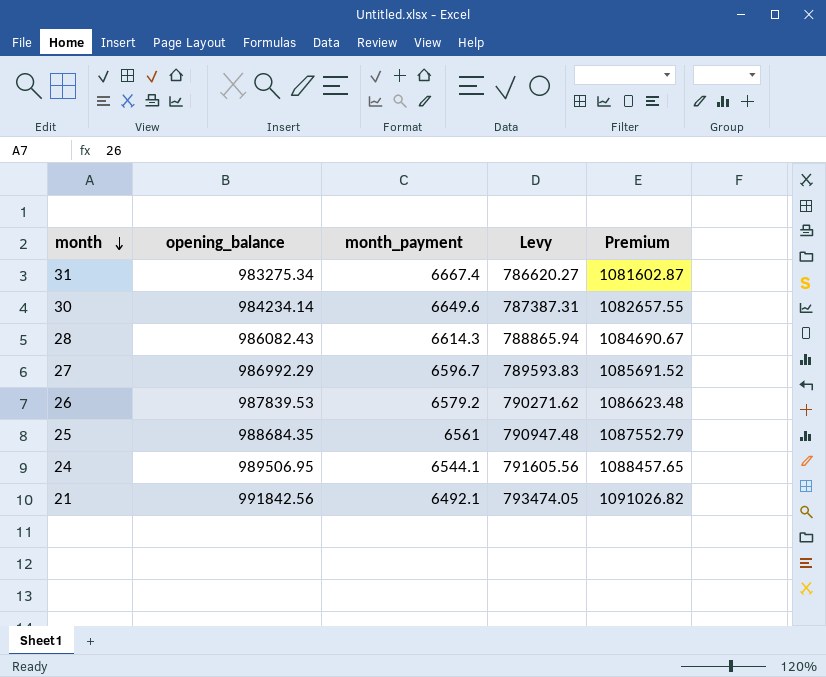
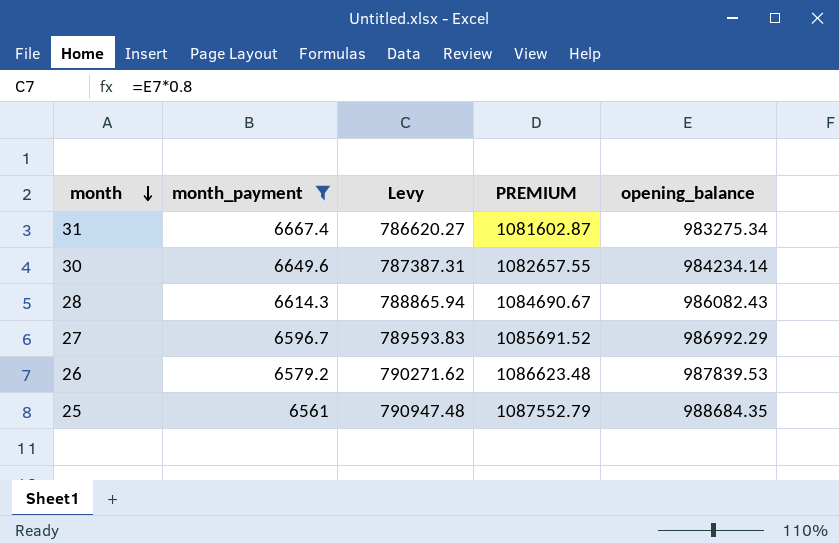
filter: none -> month_payment >= 6561
column name: Premium -> PREMIUM
column opening_balance | position: 2 -> 5

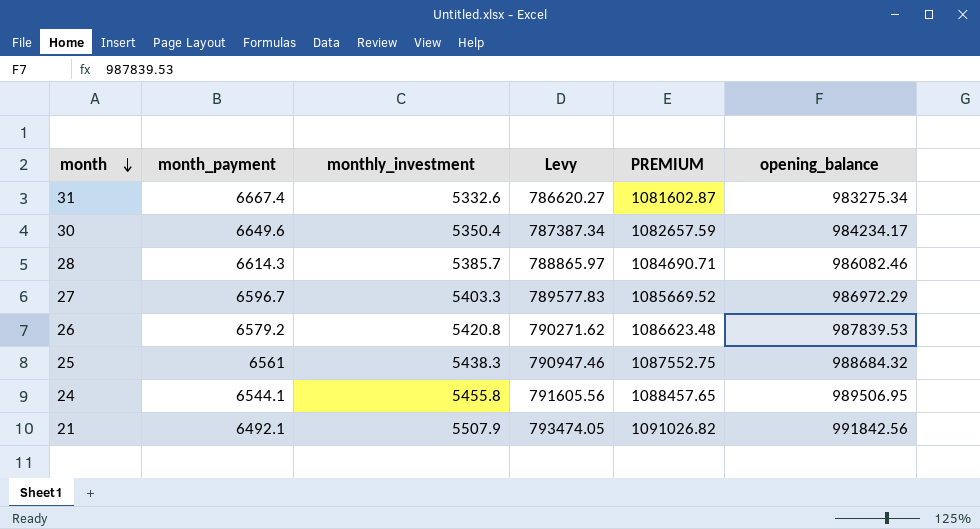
filter: month_payment >= 6561 -> none
column monthly_investment | position: none -> 3
30 | Levy: 787387.31 -> 787387.34
30 | PREMIUM: 1082657.55 -> 1082657.59
30 | opening_balance: 984234.14 -> 984234.17
28 | Levy: 788865.94 -> 788865.97
28 | PREMIUM: 1084690.67 -> 1084690.71
28 | opening_balance: 986082.43 -> 986082.46
27 | Levy: 789593.83 -> 789577.83
27 | PREMIUM: 1085691.52 -> 1085669.52
27 | opening_balance: 986992.29 -> 986972.29
25 | Levy: 790947.48 -> 790947.46
25 | PREMIUM: 1087552.79 -> 1087552.75
25 | opening_balance: 988684.35 -> 988684.32

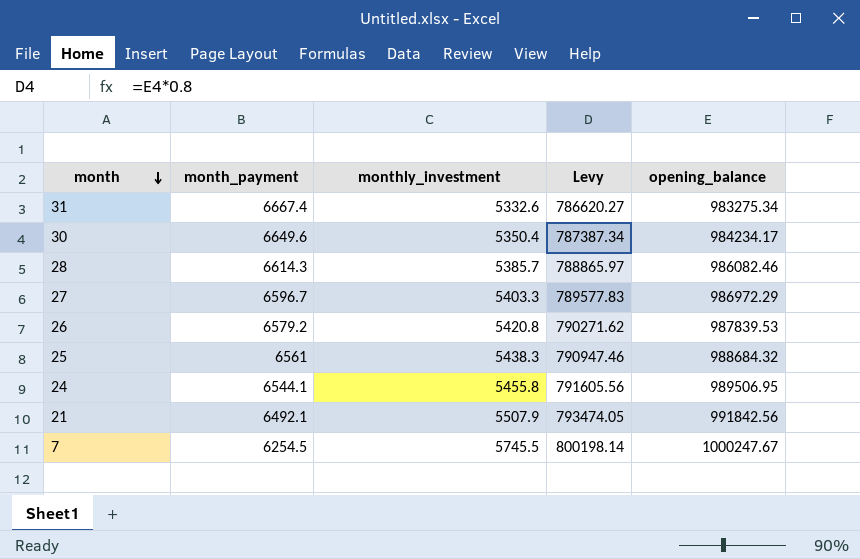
column PREMIUM | formula: [opening_balance] * 1.1 -> none
row 7: none -> 6254.5 | 5745.5 | 800198.14 | 1000247.67

